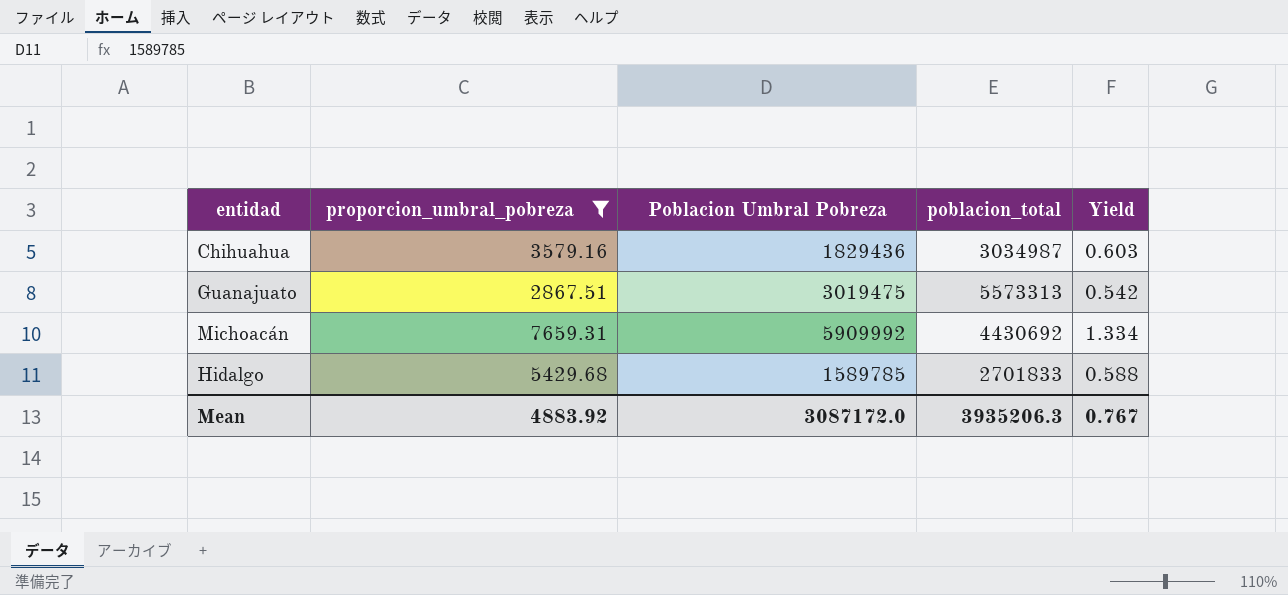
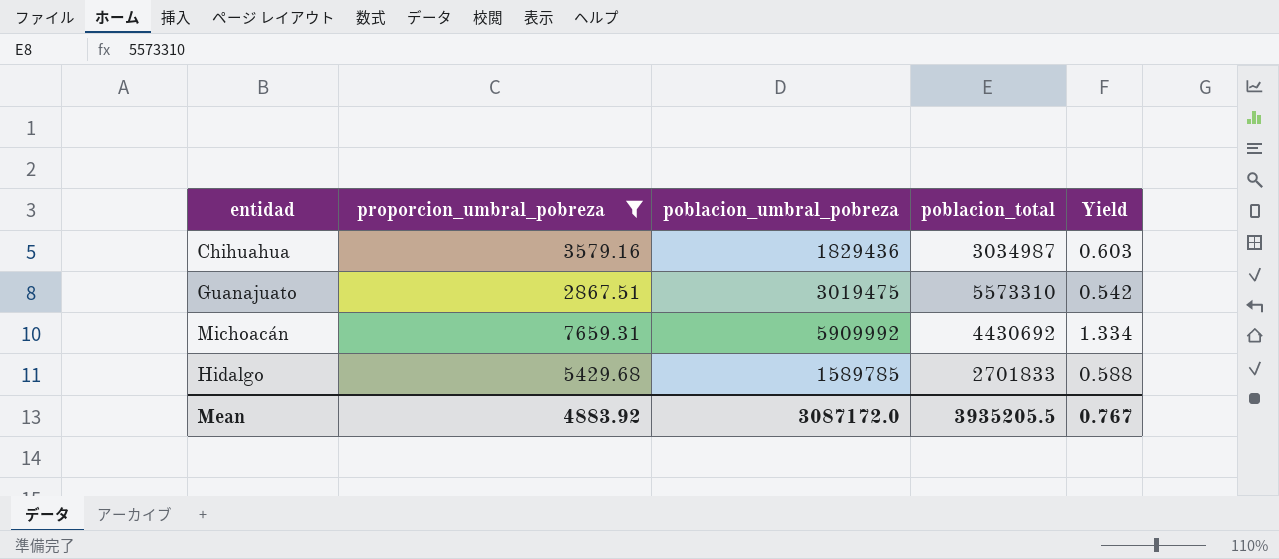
column name: Poblacion Umbral Pobreza -> poblacion_umbral_pobreza
Guanajuato | poblacion_total: 5573313 -> 5573310
Mean | poblacion_total: 3935206.3 -> 3935205.5

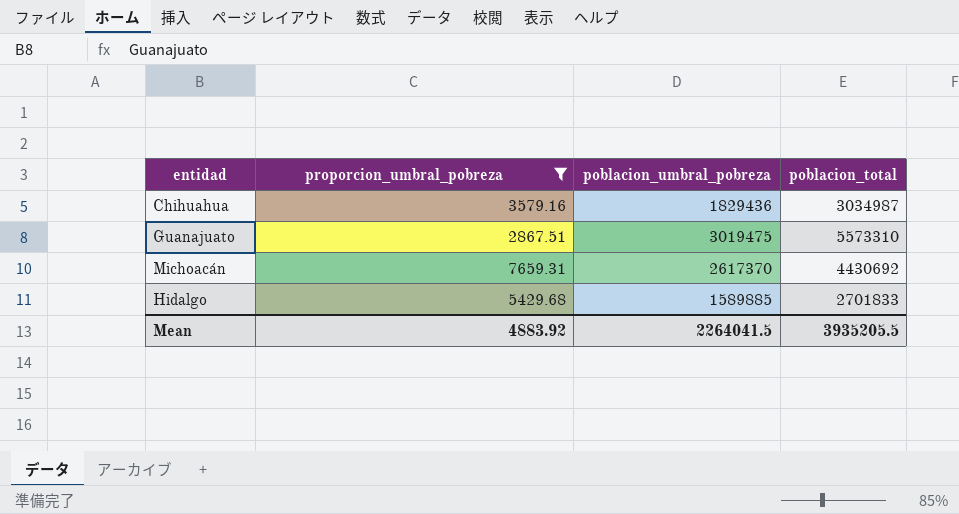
column Yield | formula: [poblacion_umbral_pobreza] / [poblacion_total] -> none
Michoacán | poblacion_umbral_pobreza: 5909992 -> 2617370
Hidalgo | poblacion_umbral_pobreza: 1589785 -> 1589885
Mean | poblacion_umbral_pobreza: 3087172.0 -> 2264041.5

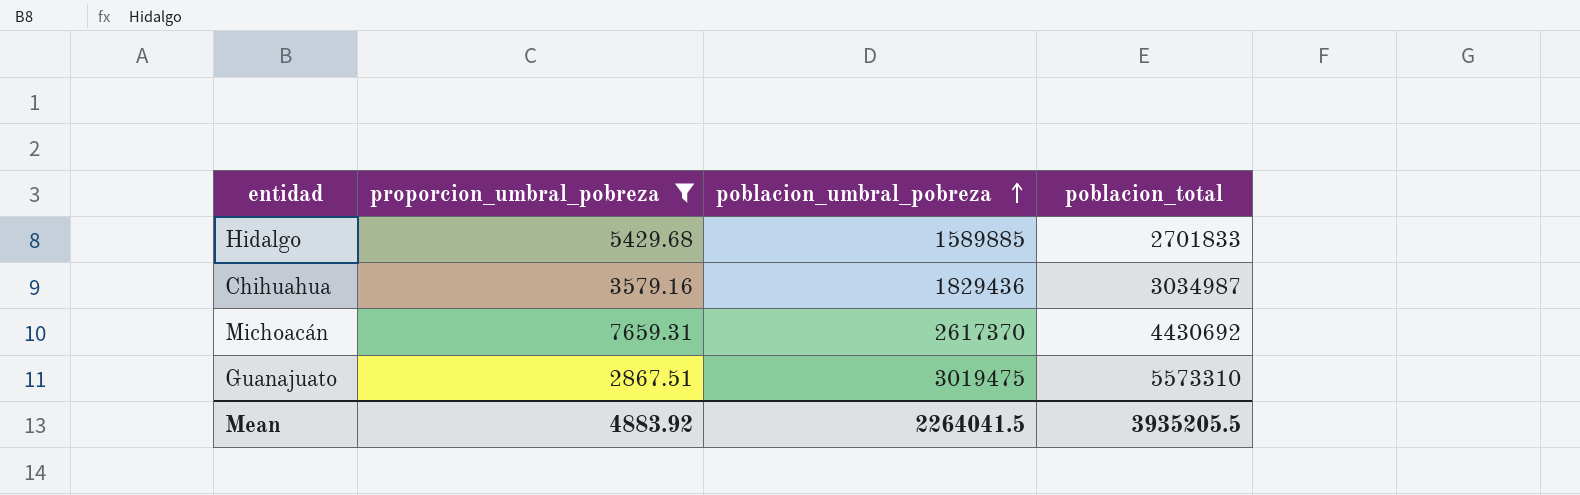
row order: none -> poblacion_umbral_pobreza ascending

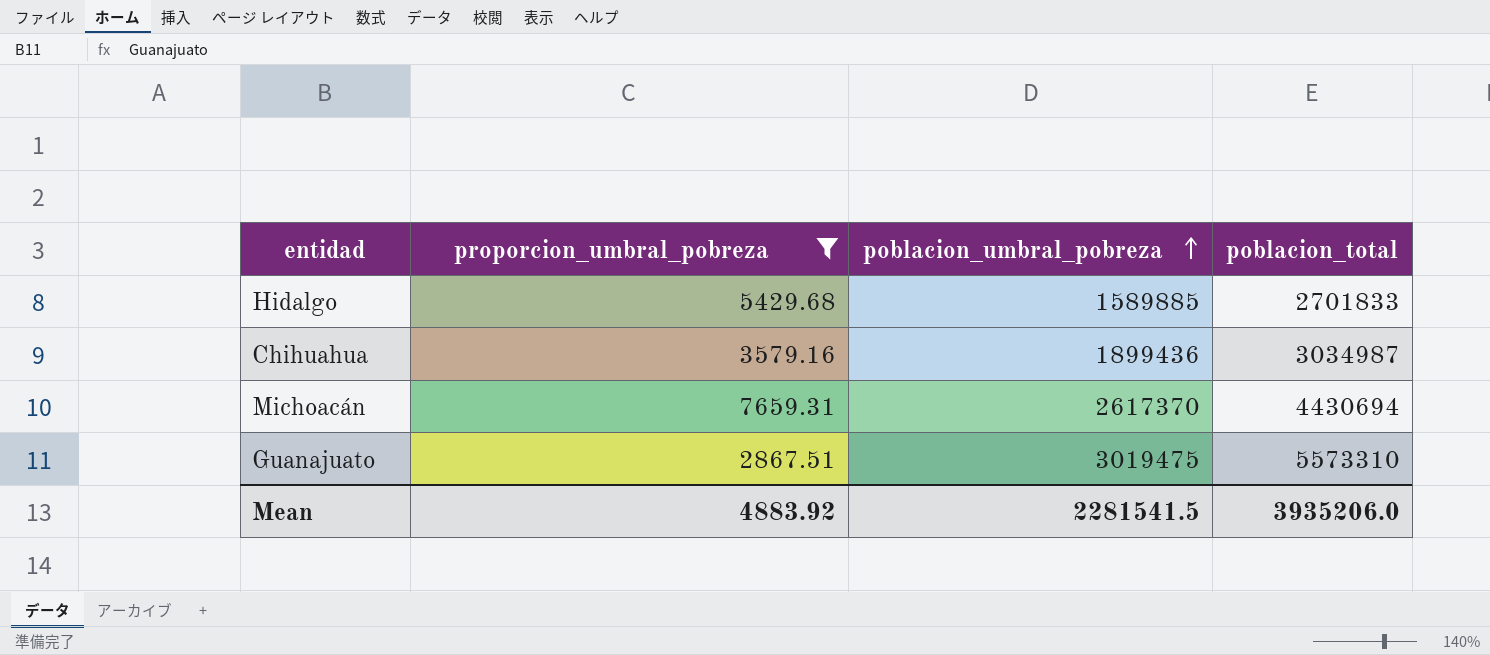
Chihuahua | poblacion_umbral_pobreza: 1829436 -> 1899436
Michoacán | poblacion_total: 4430692 -> 4430694
Mean | poblacion_umbral_pobreza: 2264041.5 -> 2281541.5
Mean | poblacion_total: 3935205.5 -> 3935206.0

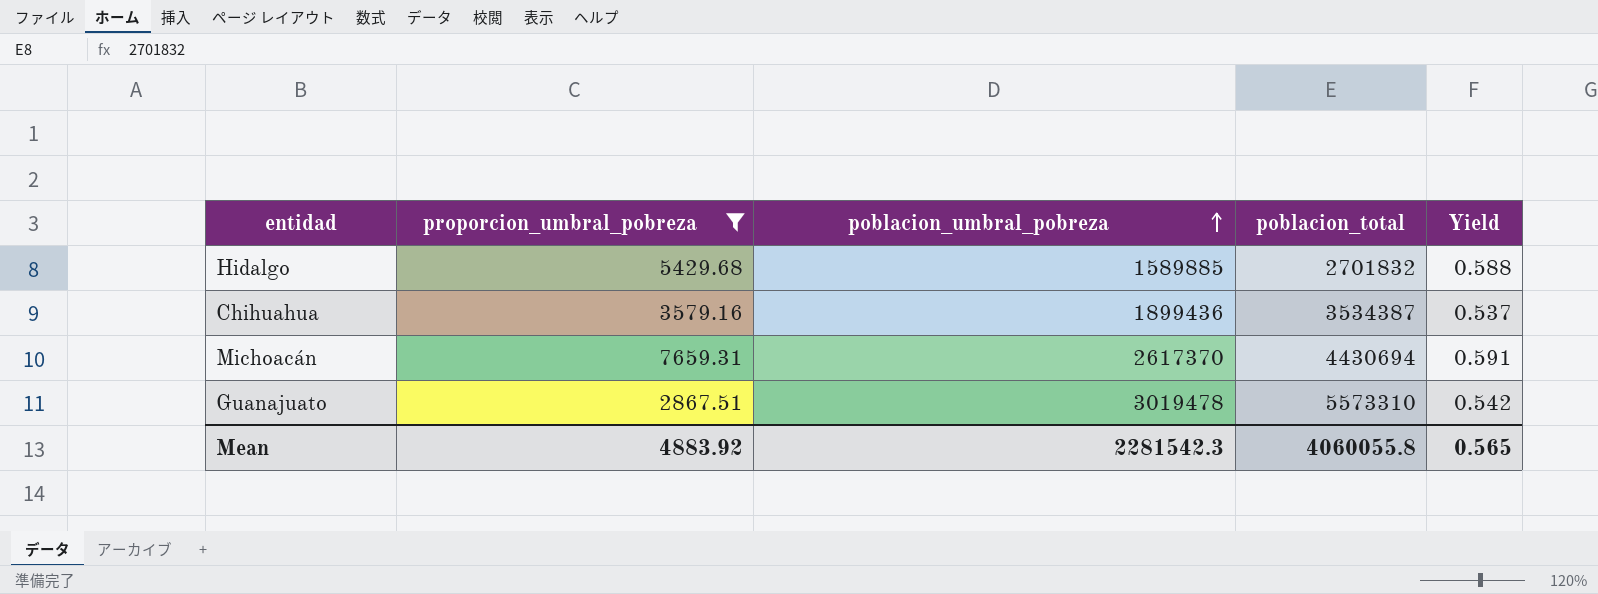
column Yield | formula: none -> [poblacion_umbral_pobreza] / [poblacion_total]
Hidalgo | poblacion_total: 2701833 -> 2701832
Chihuahua | poblacion_total: 3034987 -> 3534387
Guanajuato | poblacion_umbral_pobreza: 3019475 -> 3019478
Mean | poblacion_umbral_pobreza: 2281541.5 -> 2281542.3
Mean | poblacion_total: 3935206.0 -> 4060055.8

